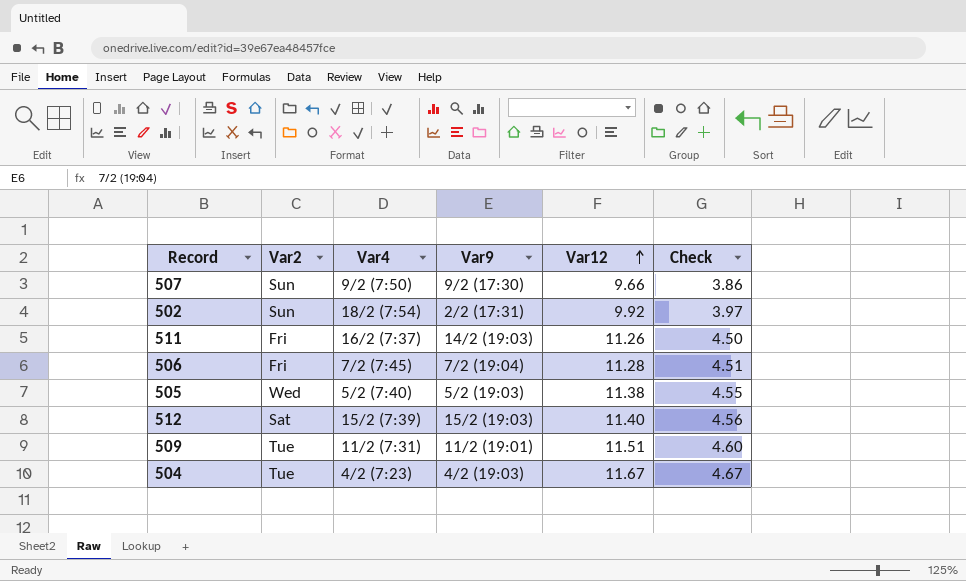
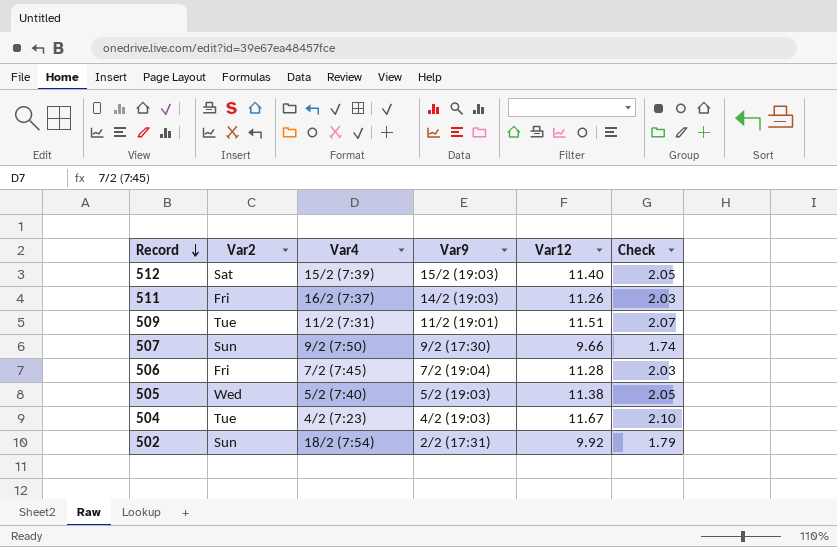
row order: Var12 ascending -> Record descending
column Check | formula: [Var12] * 0.4 -> [Var12] * 0.18

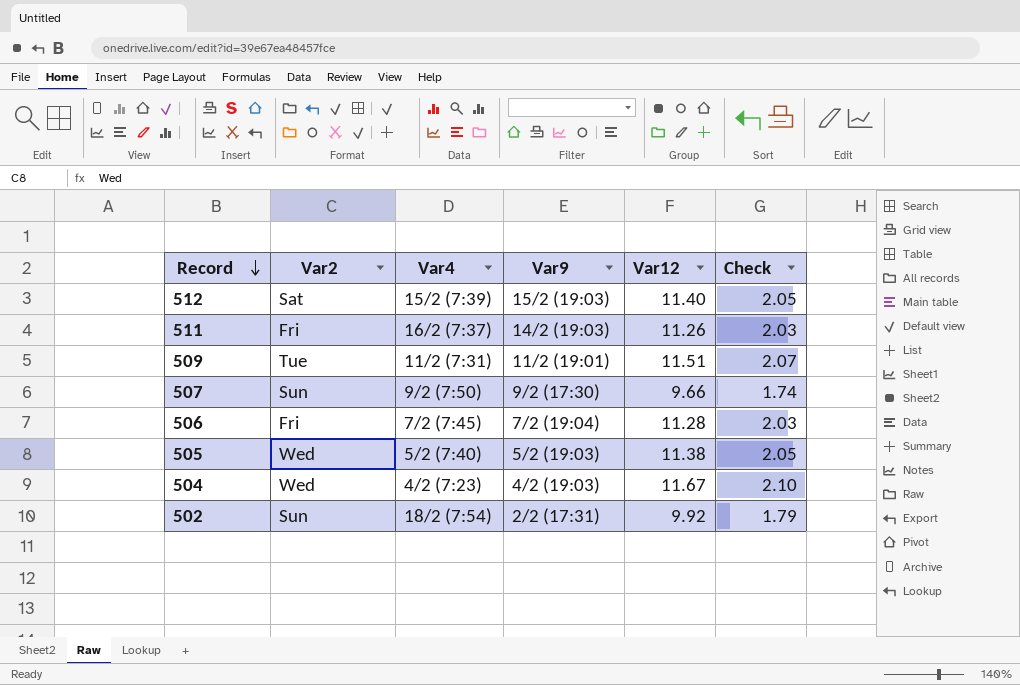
504 | Var2: Tue -> Wed

